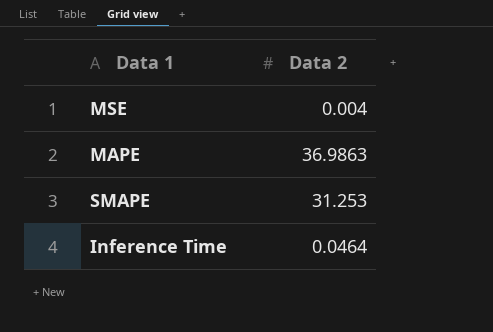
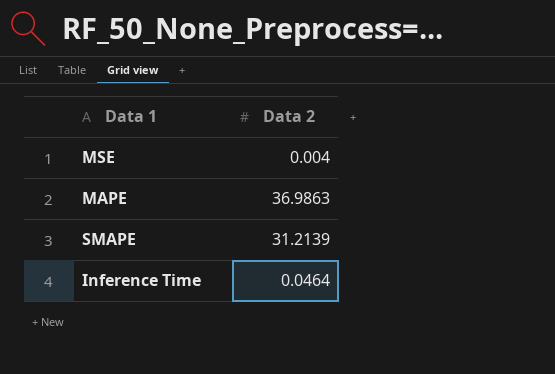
SMAPE | Data 2: 31.253 -> 31.2139

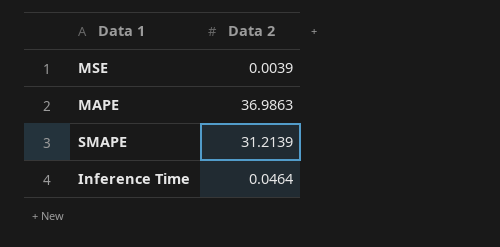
MSE | Data 2: 0.004 -> 0.0039

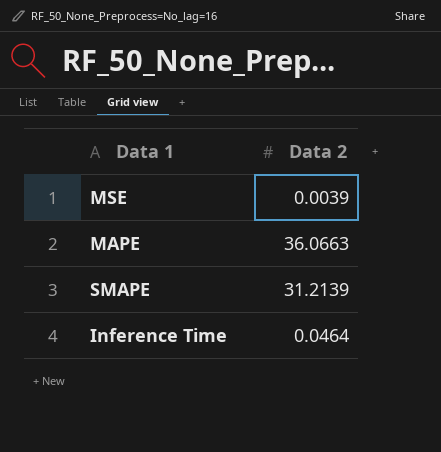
MAPE | Data 2: 36.9863 -> 36.0663

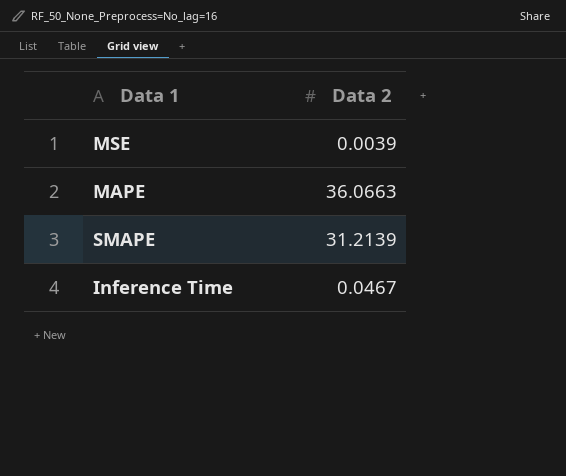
Inference Time | Data 2: 0.0464 -> 0.0467

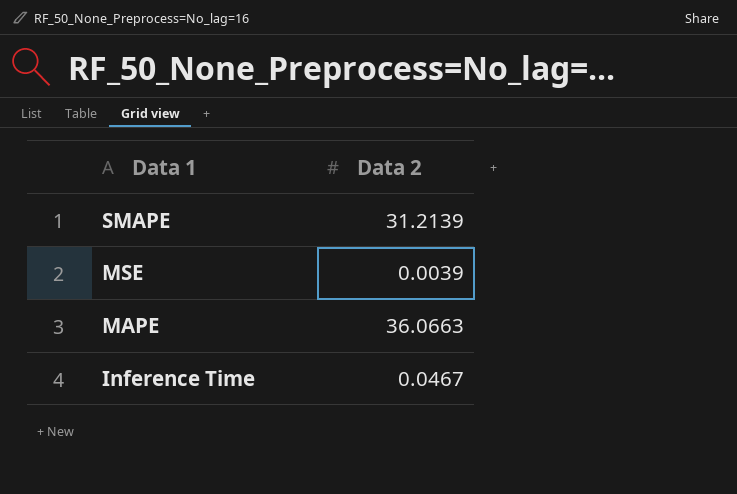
row order: none -> Data 1 descending

